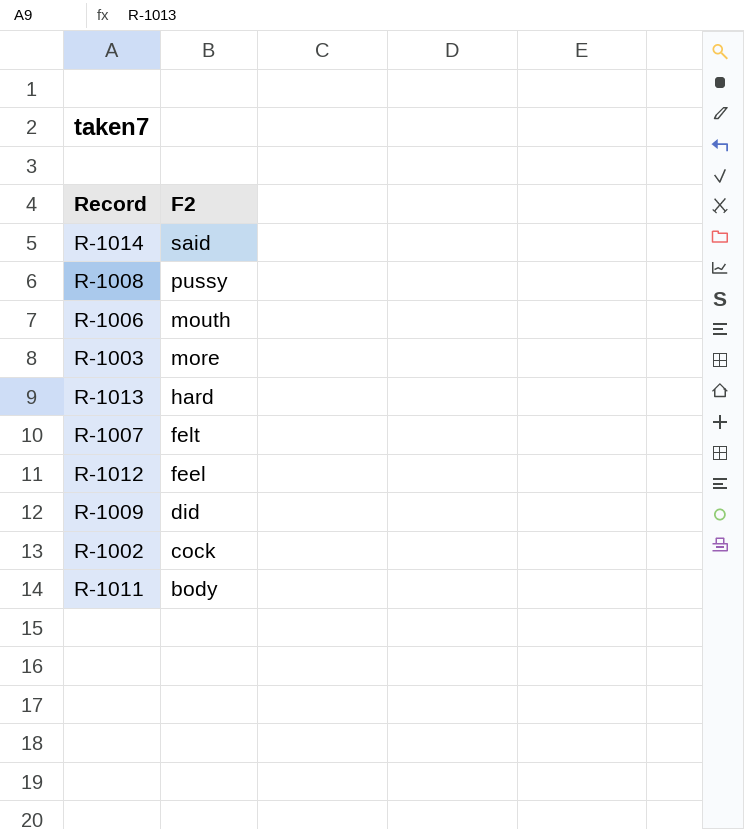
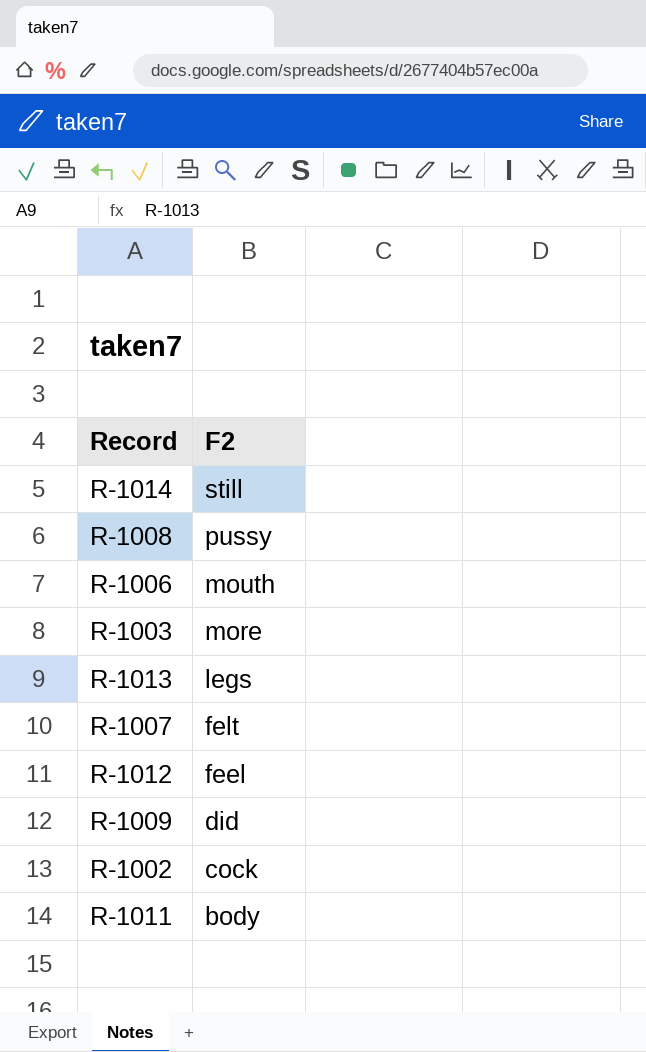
R-1014 | F2: said -> still
R-1013 | F2: hard -> legs

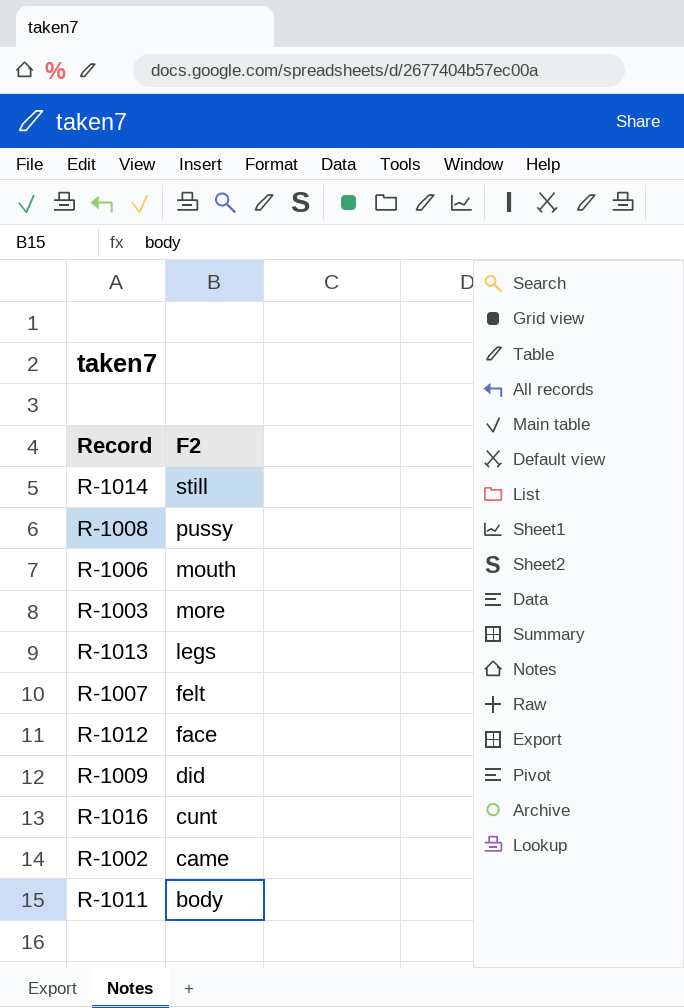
R-1012 | F2: feel -> face
row R-1016: none -> cunt
R-1002 | F2: cock -> came

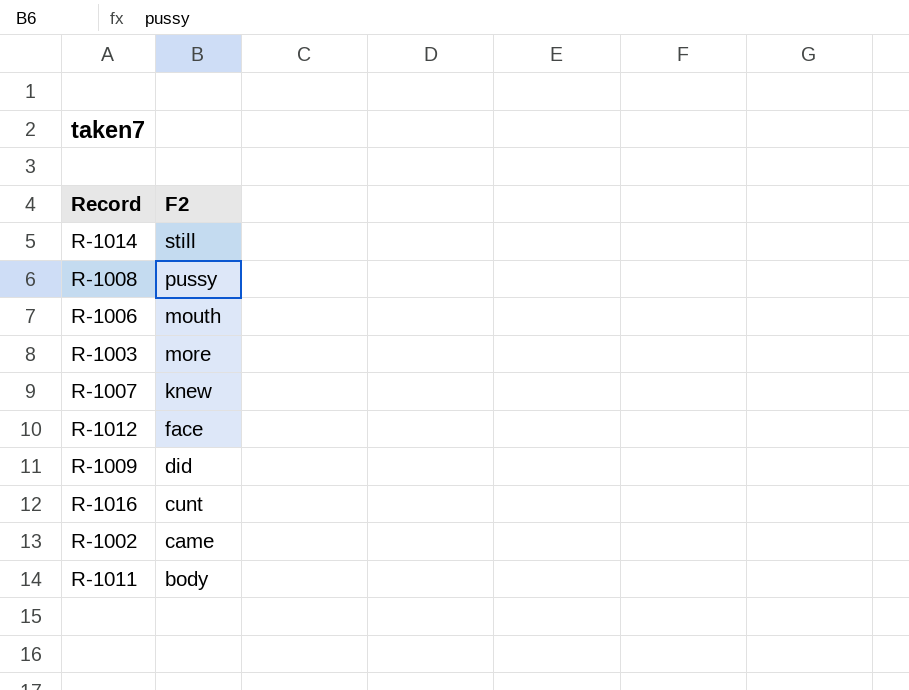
row R-1013: legs -> none
R-1007 | F2: felt -> knew

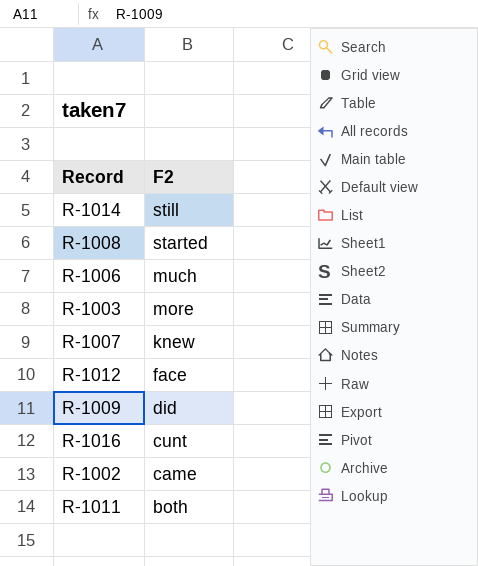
R-1008 | F2: pussy -> started
R-1006 | F2: mouth -> much
R-1011 | F2: body -> both

